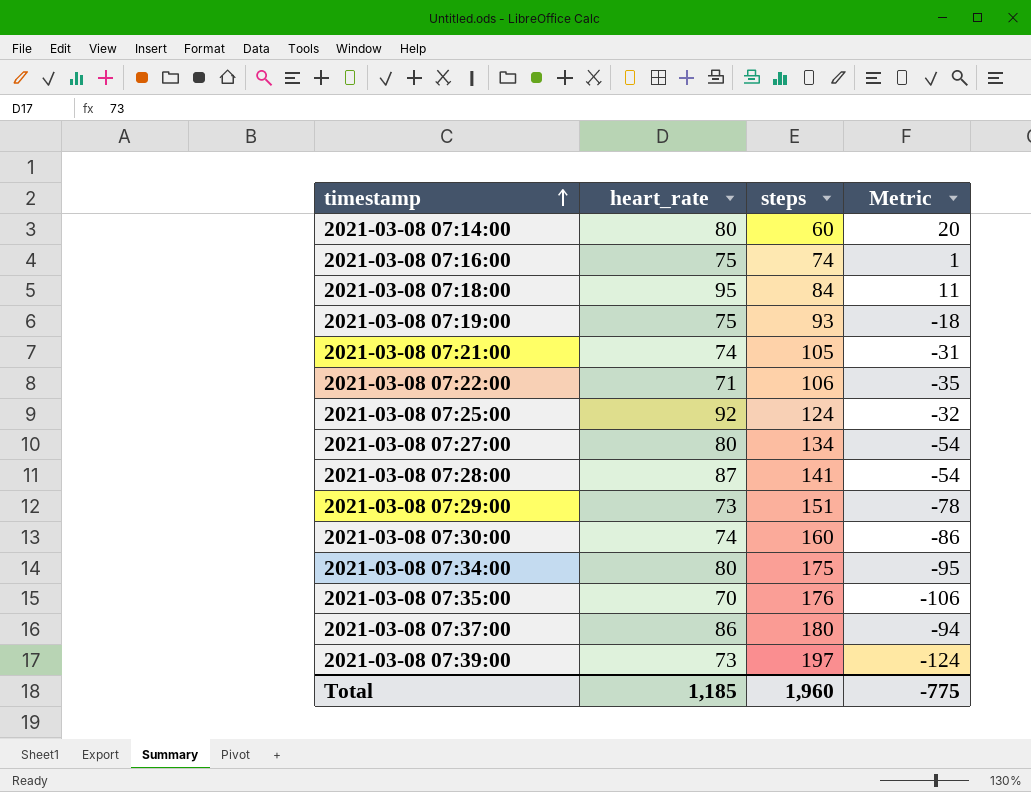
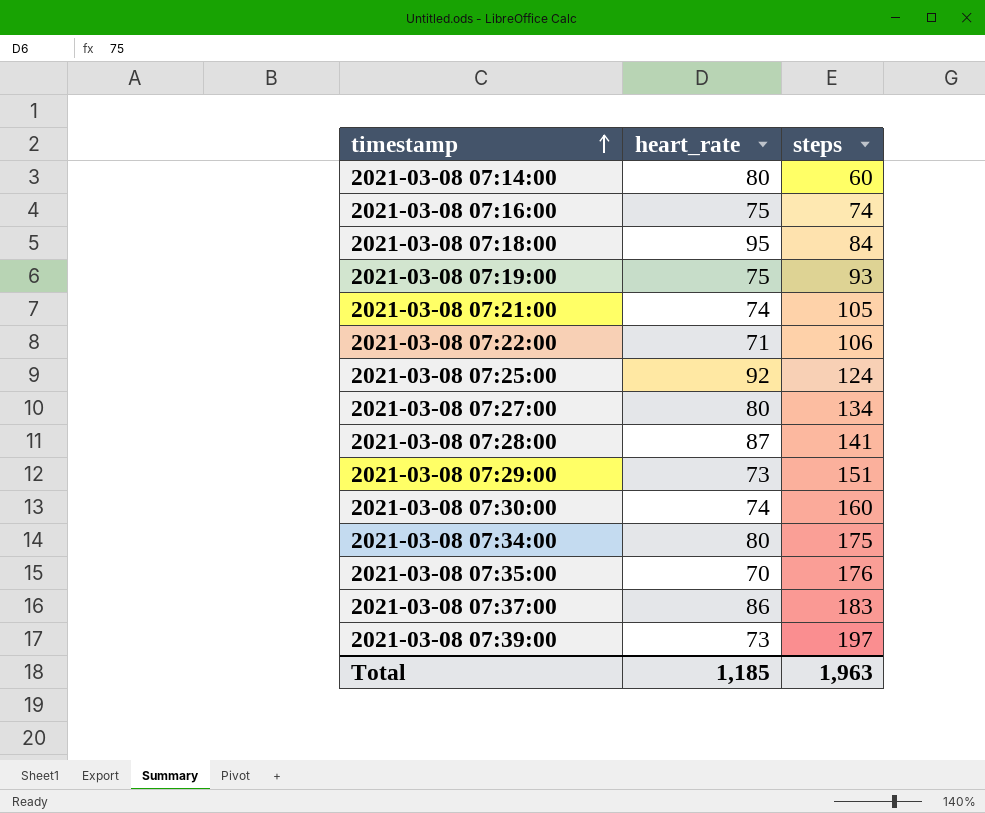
column Metric | formula: [heart_rate] - [steps] -> none
2021-03-08 07:37:00 | steps: 180 -> 183
Total | steps: 1,960 -> 1,963

